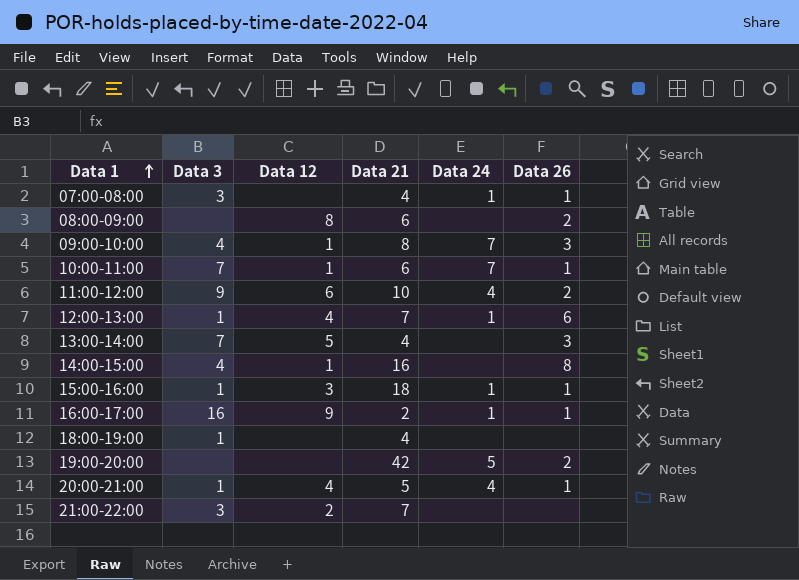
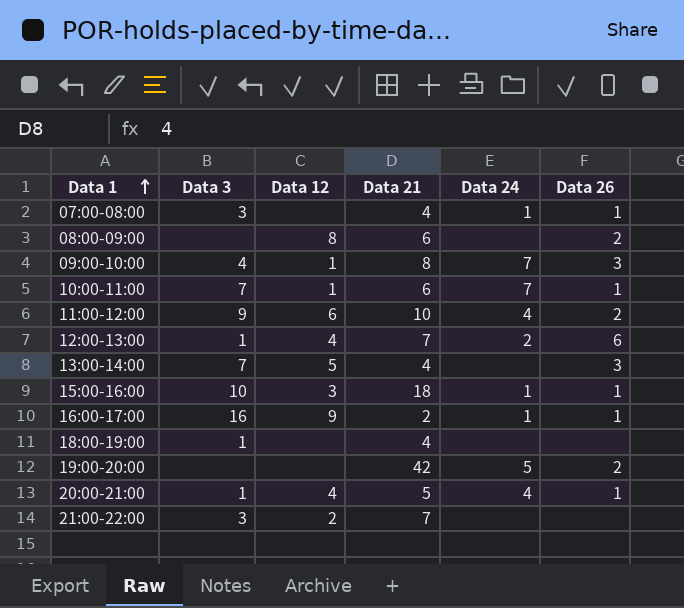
row 14:00-15:00: 4 | 1 | 16 | none | 8 -> none
12:00-13:00 | Data 24: 1 -> 2
15:00-16:00 | Data 3: 1 -> 10

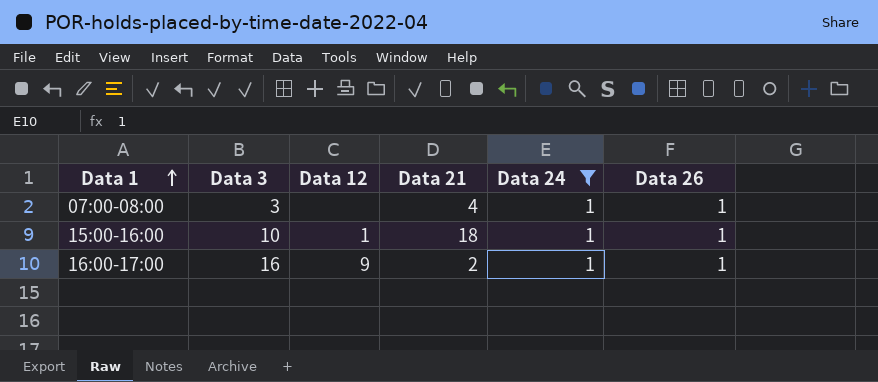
filter: none -> Data 24 = 1
15:00-16:00 | Data 12: 3 -> 1

